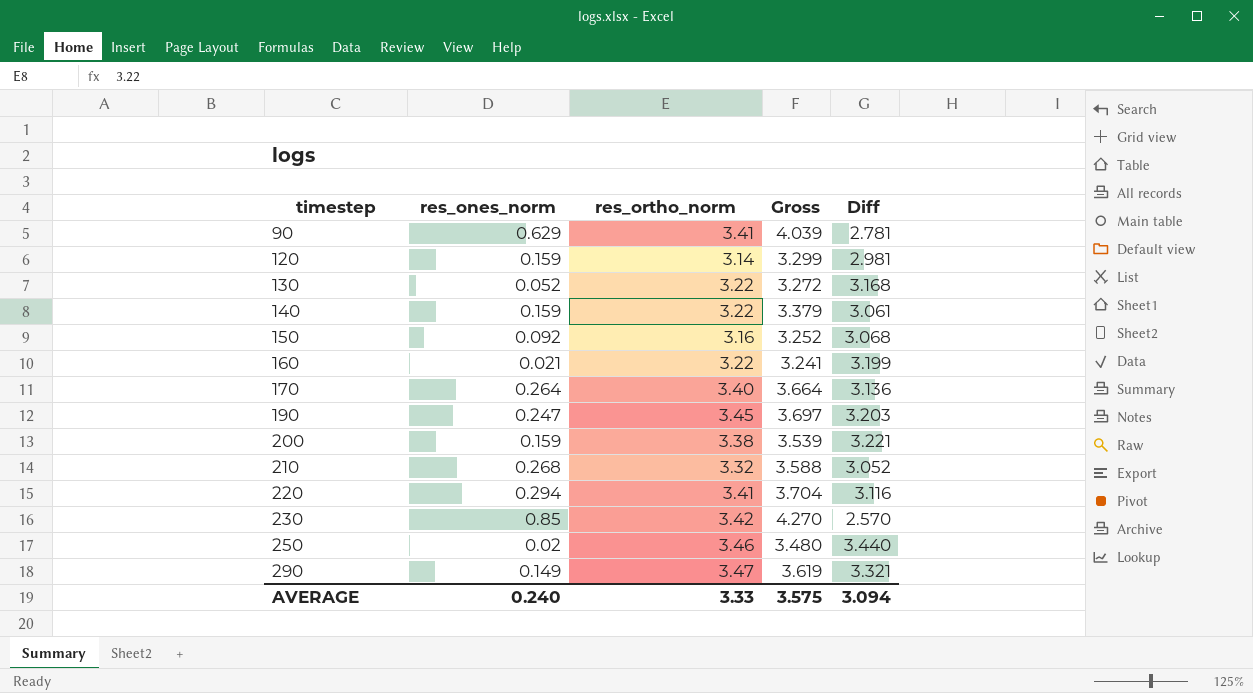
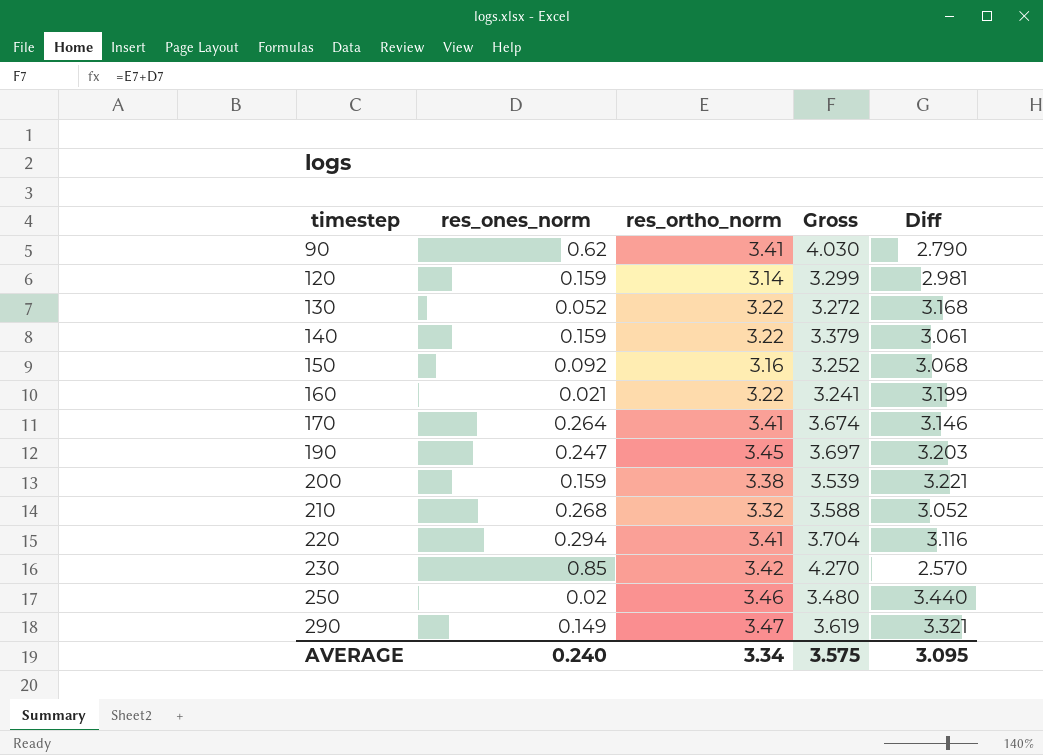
90 | res_ones_norm: 0.629 -> 0.62
90 | Gross: 4.039 -> 4.030
90 | Diff: 2.781 -> 2.790
170 | res_ortho_norm: 3.40 -> 3.41
170 | Gross: 3.664 -> 3.674
170 | Diff: 3.136 -> 3.146
AVERAGE | res_ortho_norm: 3.33 -> 3.34
AVERAGE | Diff: 3.094 -> 3.095

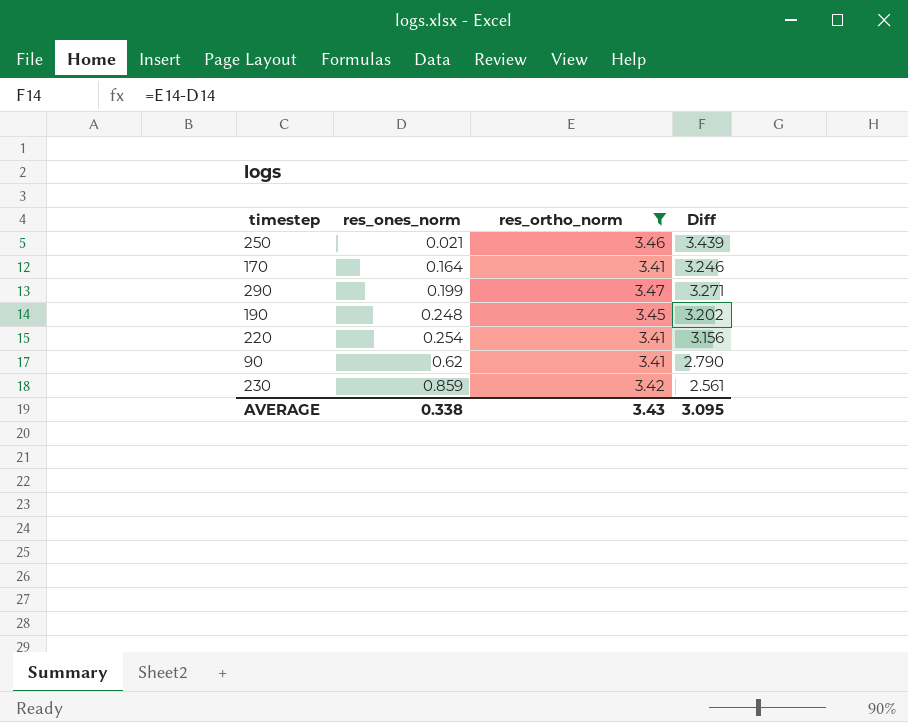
filter: none -> res_ortho_norm >= 3.41
row order: timestep ascending -> res_ones_norm ascending
column Gross | formula: [res_ones_norm] + [res_ortho_norm] -> none
250 | res_ones_norm: 0.02 -> 0.021
250 | Diff: 3.440 -> 3.439
170 | res_ones_norm: 0.264 -> 0.164
170 | Diff: 3.146 -> 3.246
290 | res_ones_norm: 0.149 -> 0.199
290 | Diff: 3.321 -> 3.271
190 | res_ones_norm: 0.247 -> 0.248
190 | Diff: 3.203 -> 3.202
220 | res_ones_norm: 0.294 -> 0.254
220 | Diff: 3.116 -> 3.156
230 | res_ones_norm: 0.85 -> 0.859
230 | Diff: 2.570 -> 2.561
AVERAGE | res_ones_norm: 0.240 -> 0.338
AVERAGE | res_ortho_norm: 3.34 -> 3.43

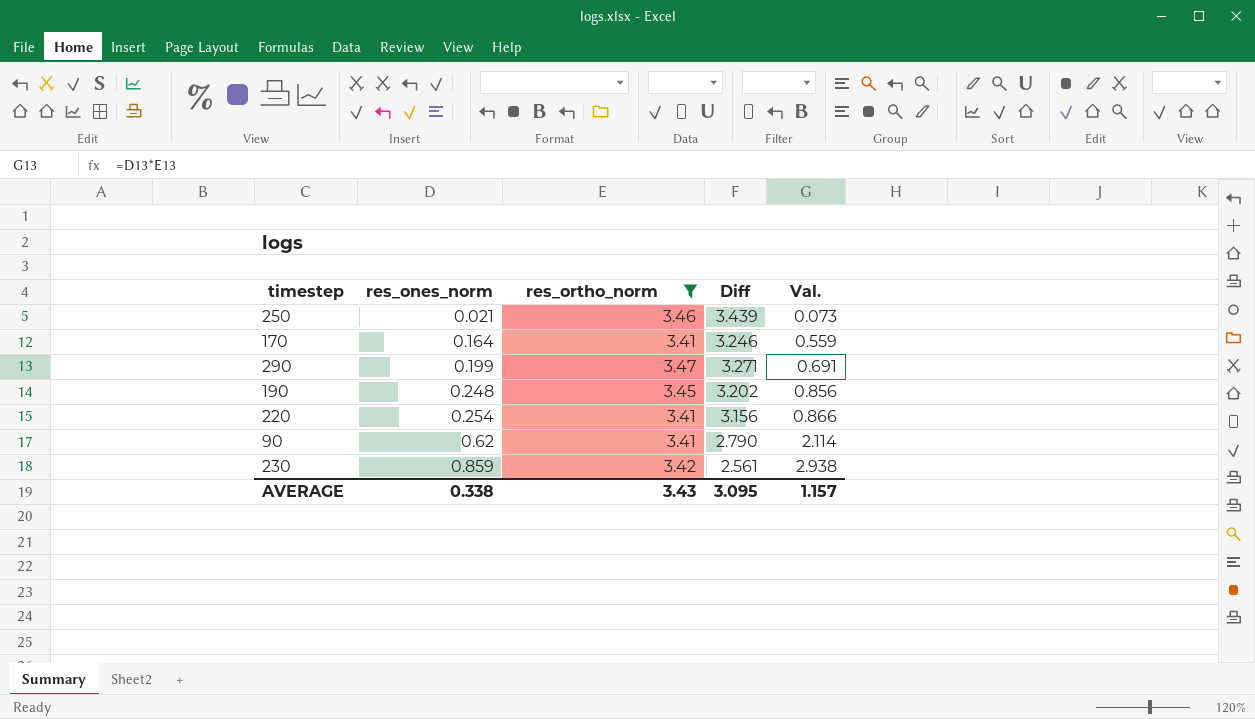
column Val. | formula: none -> [res_ones_norm] * [res_ortho_norm]

